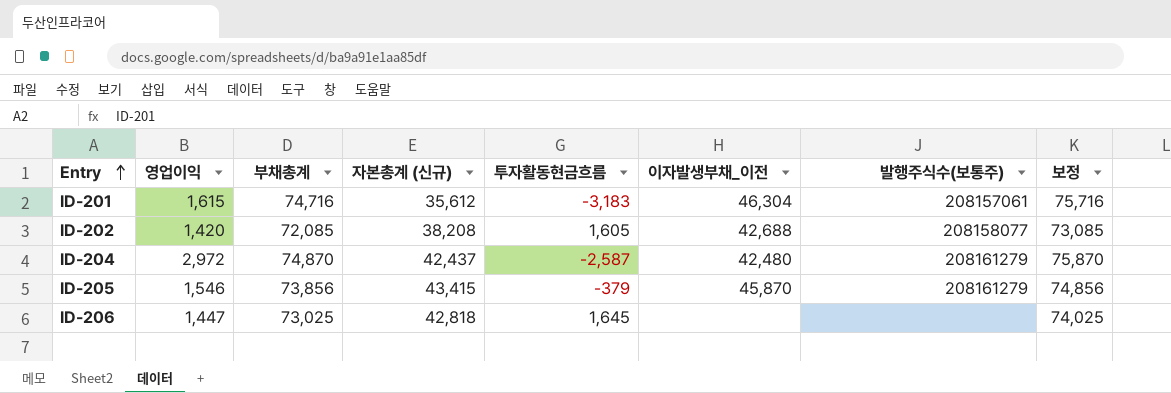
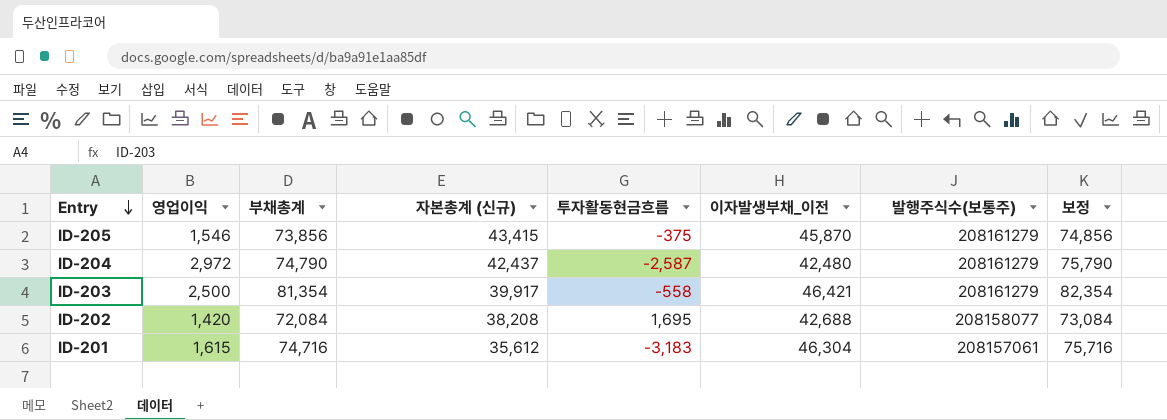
row order: Entry ascending -> Entry descending
row ID-206: 1,447 | 73,025 | 42,818 | 1,645 | none | none | 74,025 -> none
ID-205 | 투자활동현금흐름: -379 -> -375
ID-204 | 부채총계: 74,870 -> 74,790
ID-204 | 보정: 75,870 -> 75,790
row ID-203: none -> 2,500 | 81,354 | 39,917 | -558 | 46,421 | 208161279 | 82,354
ID-202 | 부채총계: 72,085 -> 72,084
ID-202 | 투자활동현금흐름: 1,605 -> 1,695
ID-202 | 보정: 73,085 -> 73,084

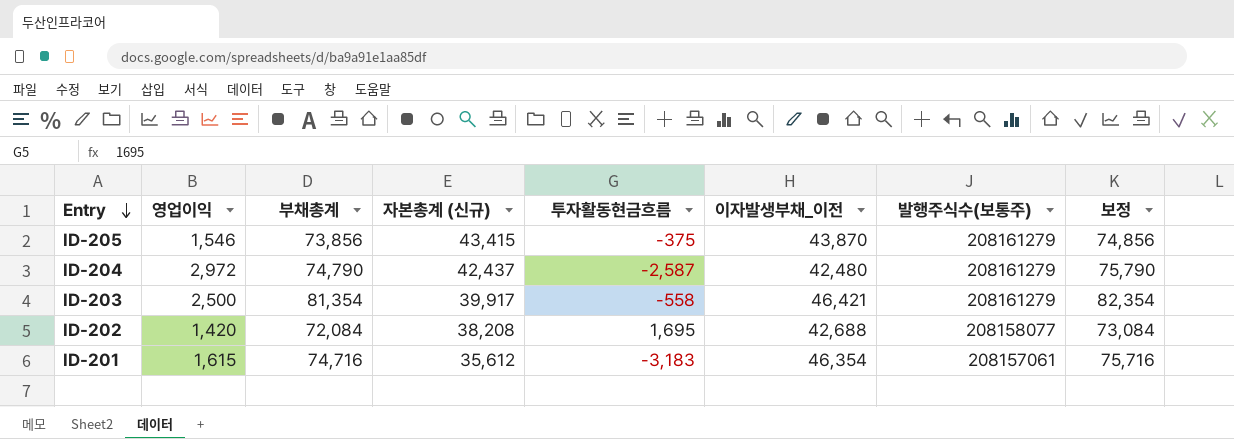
ID-205 | 이자발생부채_이전: 45,870 -> 43,870
ID-201 | 이자발생부채_이전: 46,304 -> 46,354

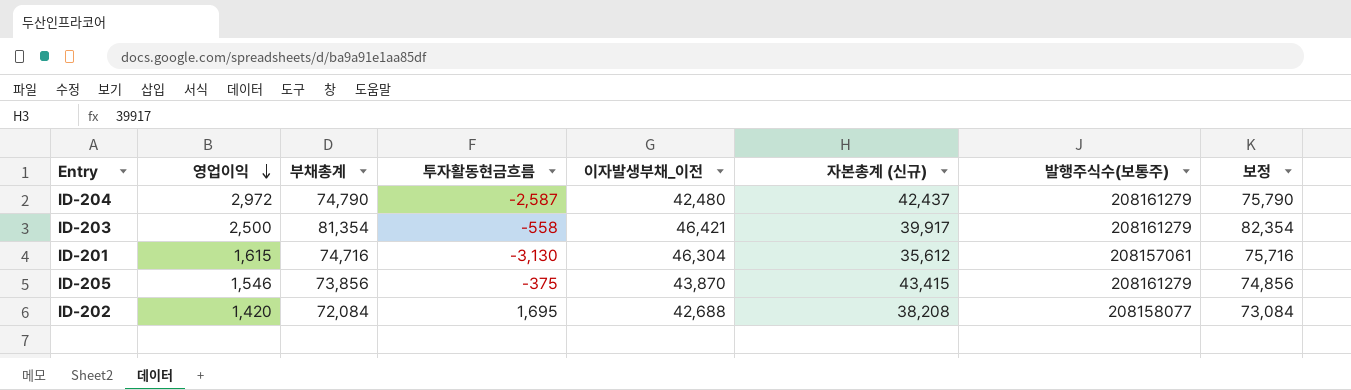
row order: Entry descending -> 영업이익 descending
column 자본총계 (신규) | position: 4 -> 6
ID-201 | 투자활동현금흐름: -3,183 -> -3,130
ID-201 | 이자발생부채_이전: 46,354 -> 46,304

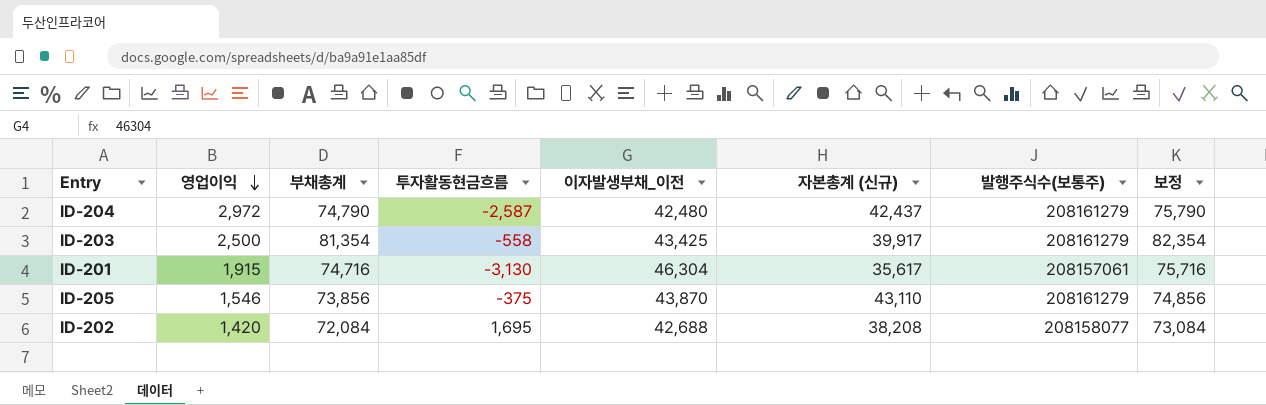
ID-203 | 이자발생부채_이전: 46,421 -> 43,425
ID-201 | 영업이익: 1,615 -> 1,915
ID-201 | 자본총계 (신규): 35,612 -> 35,617
ID-205 | 자본총계 (신규): 43,415 -> 43,110

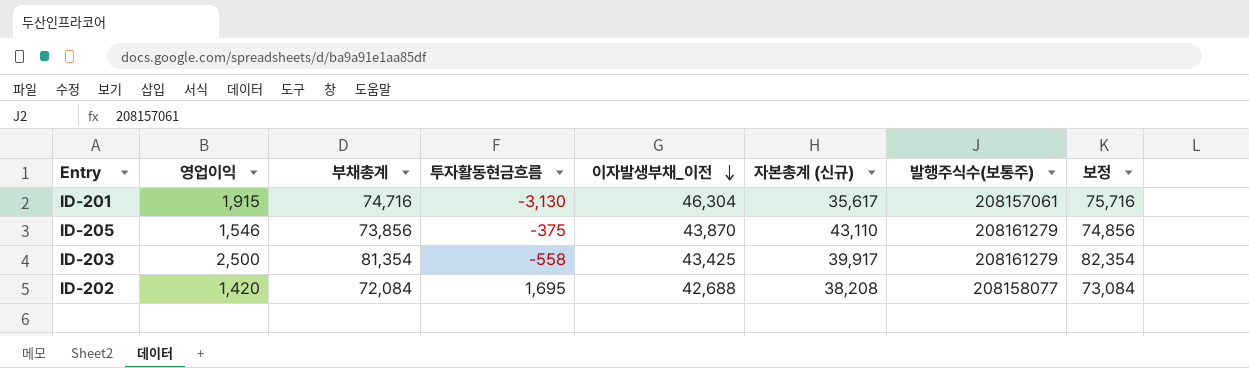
row order: 영업이익 descending -> 이자발생부채_이전 descending
row ID-204: 2,972 | 74,790 | -2,587 | 42,480 | 42,437 | 208161279 | 75,790 -> none

